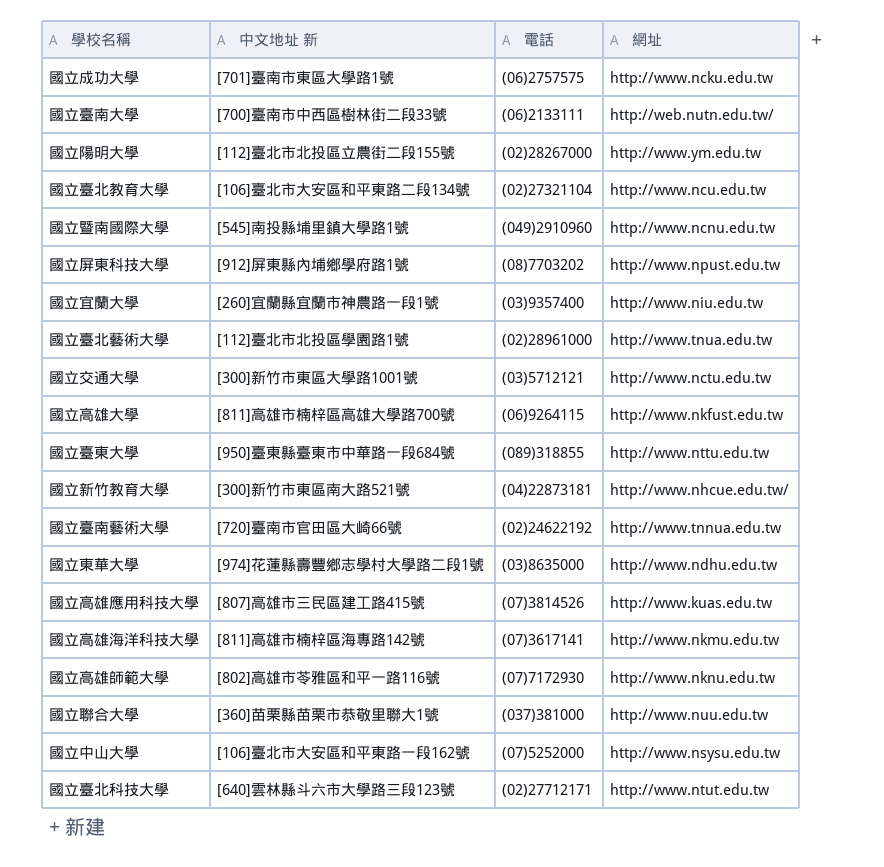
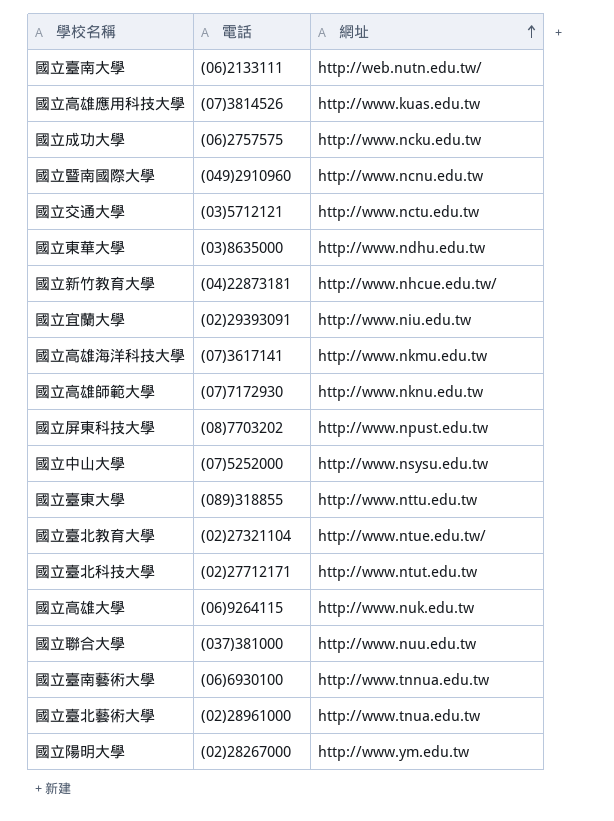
row order: none -> 網址 ascending
column 中文地址 新 | position: 2 -> none
國立宜蘭大學 | 電話: (03)9357400 -> (02)29393091
國立臺北教育大學 | 網址: http://www.ncu.edu.tw -> http://www.ntue.edu.tw/
國立高雄大學 | 網址: http://www.nkfust.edu.tw -> http://www.nuk.edu.tw
國立臺南藝術大學 | 電話: (02)24622192 -> (06)6930100

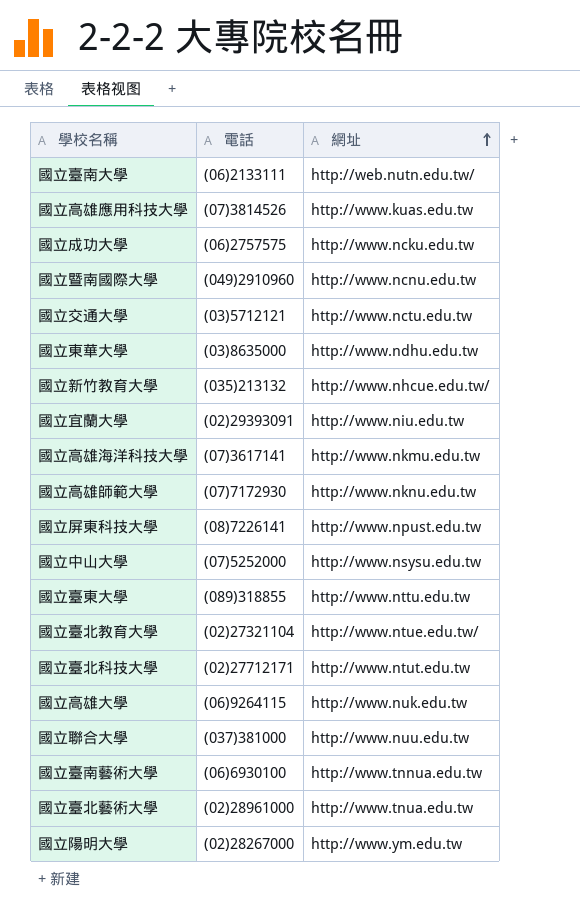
國立新竹教育大學 | 電話: (04)22873181 -> (035)213132
國立屏東科技大學 | 電話: (08)7703202 -> (08)7226141

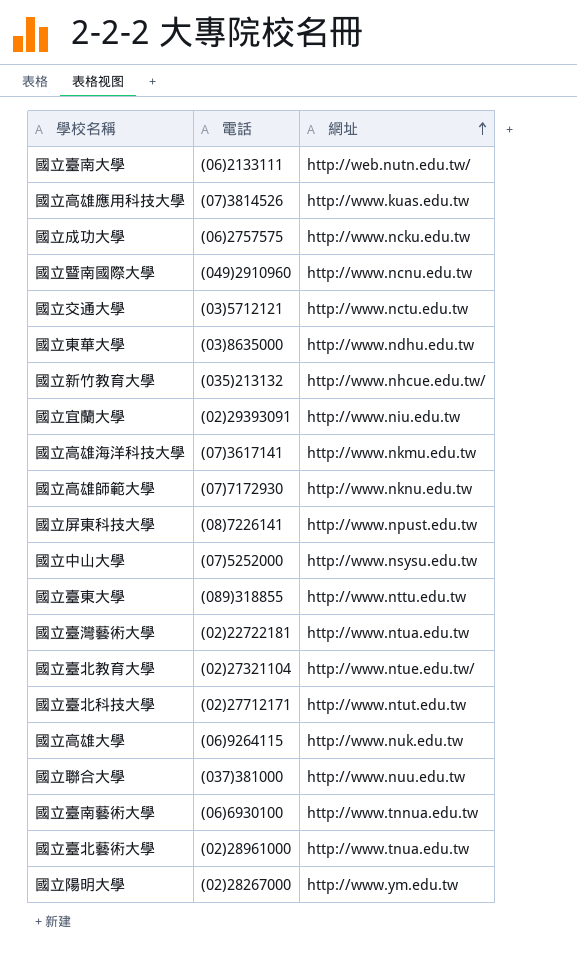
row 國立臺灣藝術大學: none -> (02)22722181 | http://www.ntua.edu.tw

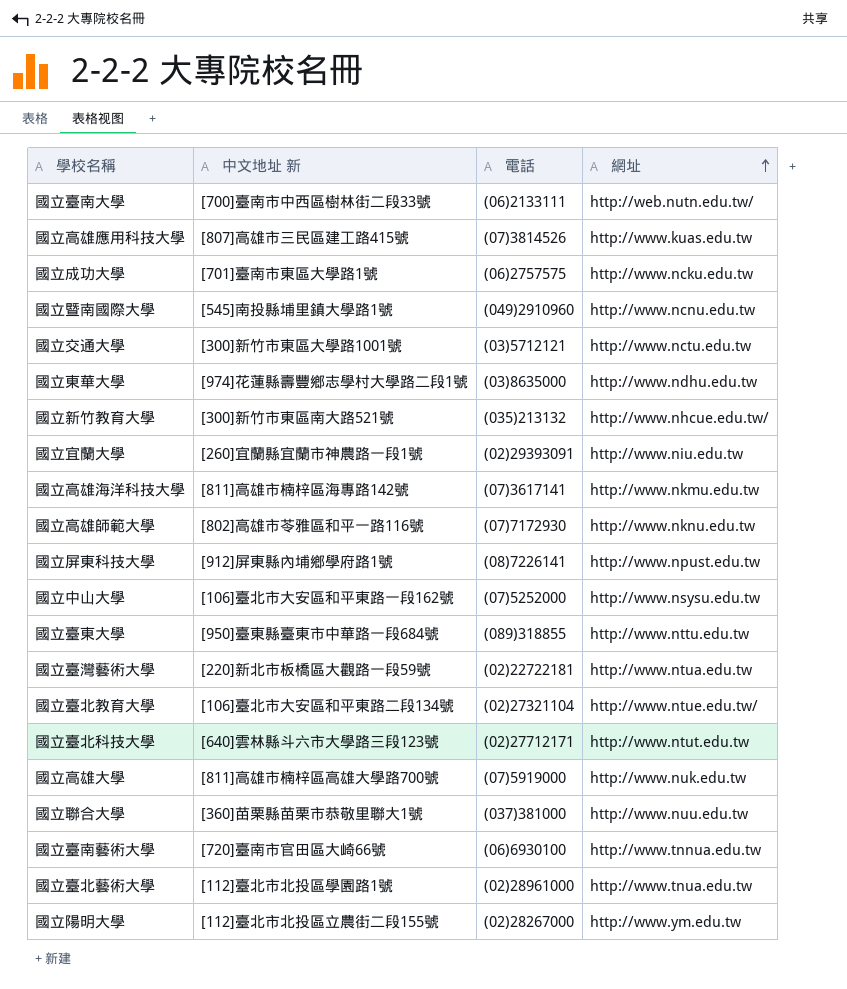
column 中文地址 新 | position: none -> 2
國立高雄大學 | 電話: (06)9264115 -> (07)5919000

